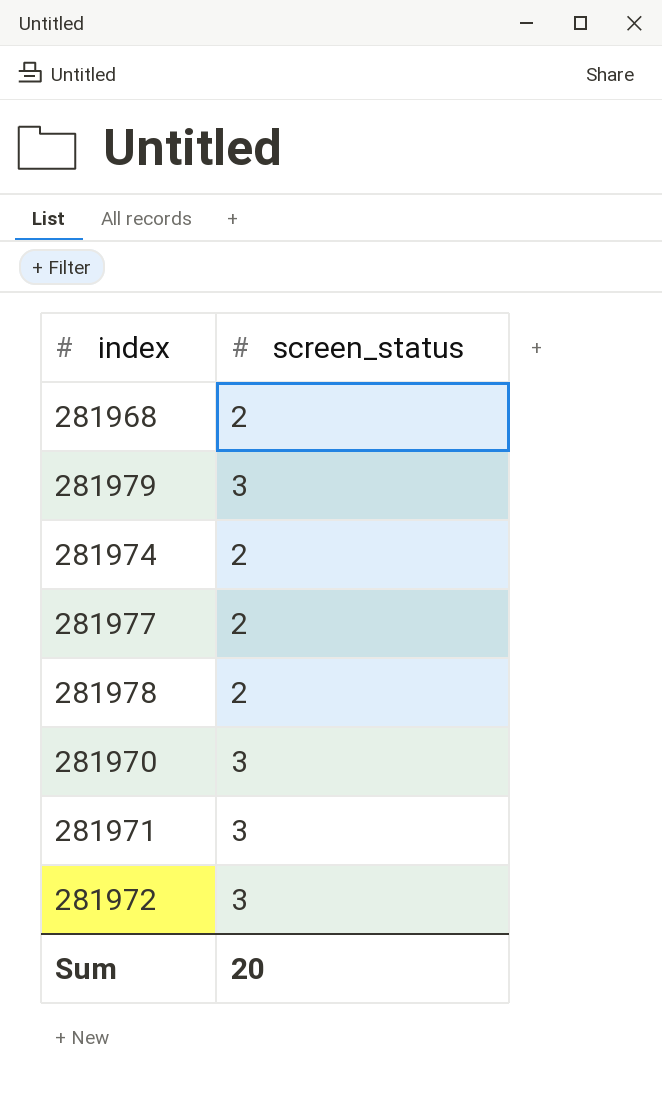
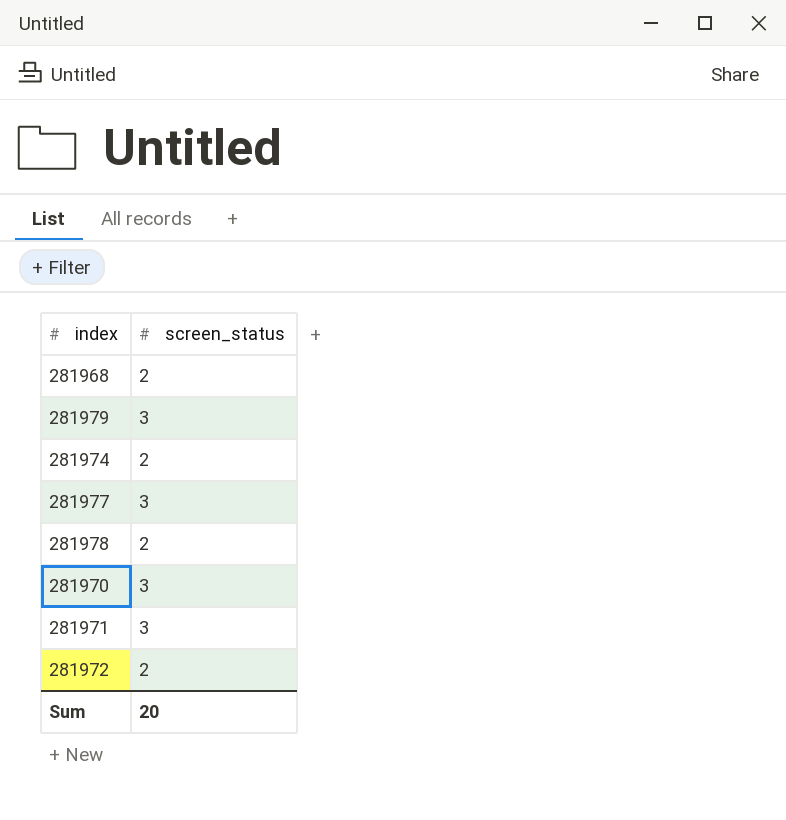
281977 | screen_status: 2 -> 3
281972 | screen_status: 3 -> 2

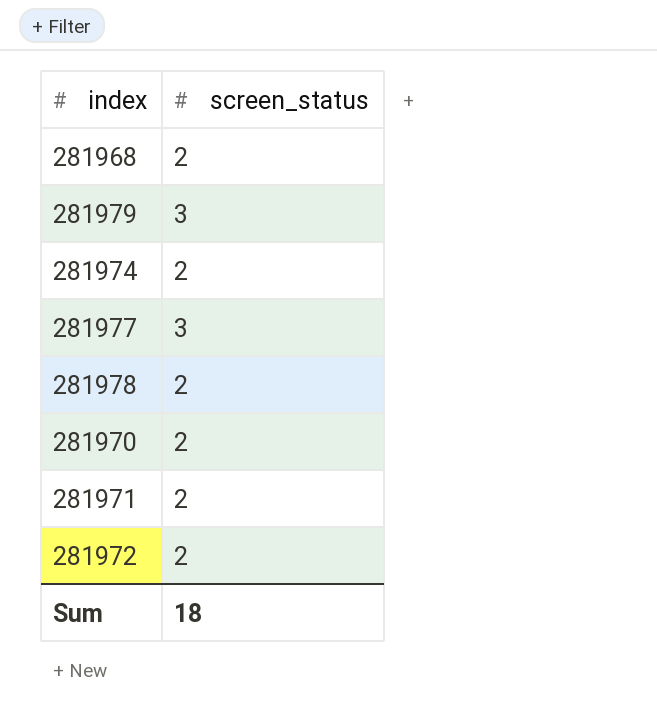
281970 | screen_status: 3 -> 2
281971 | screen_status: 3 -> 2
Sum | screen_status: 20 -> 18

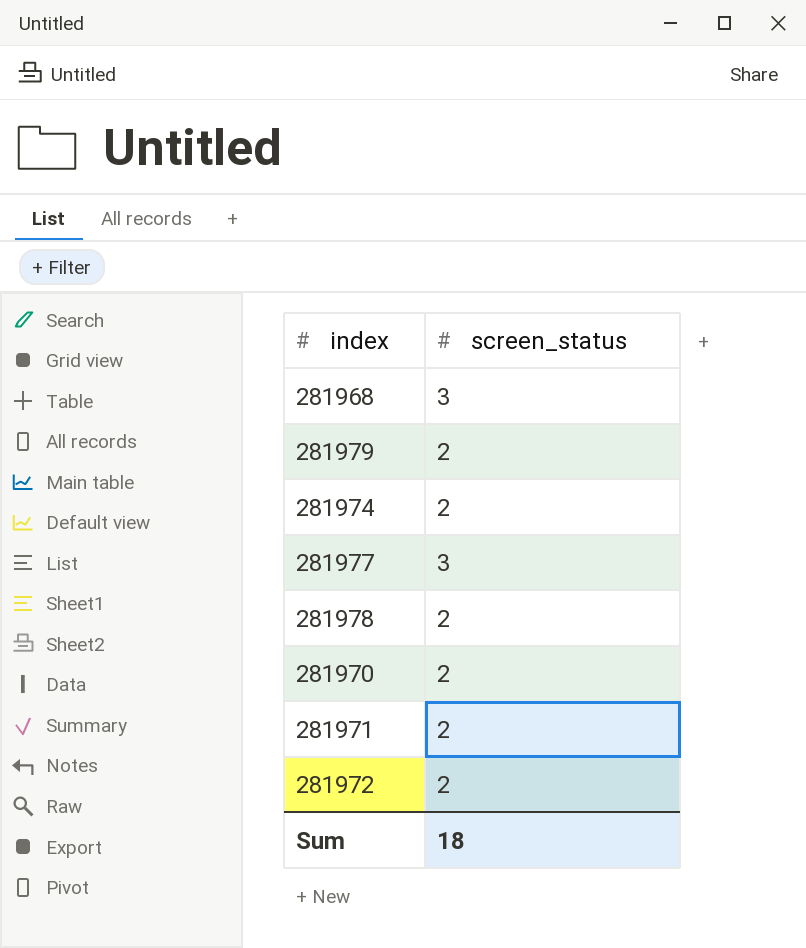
281968 | screen_status: 2 -> 3
281979 | screen_status: 3 -> 2

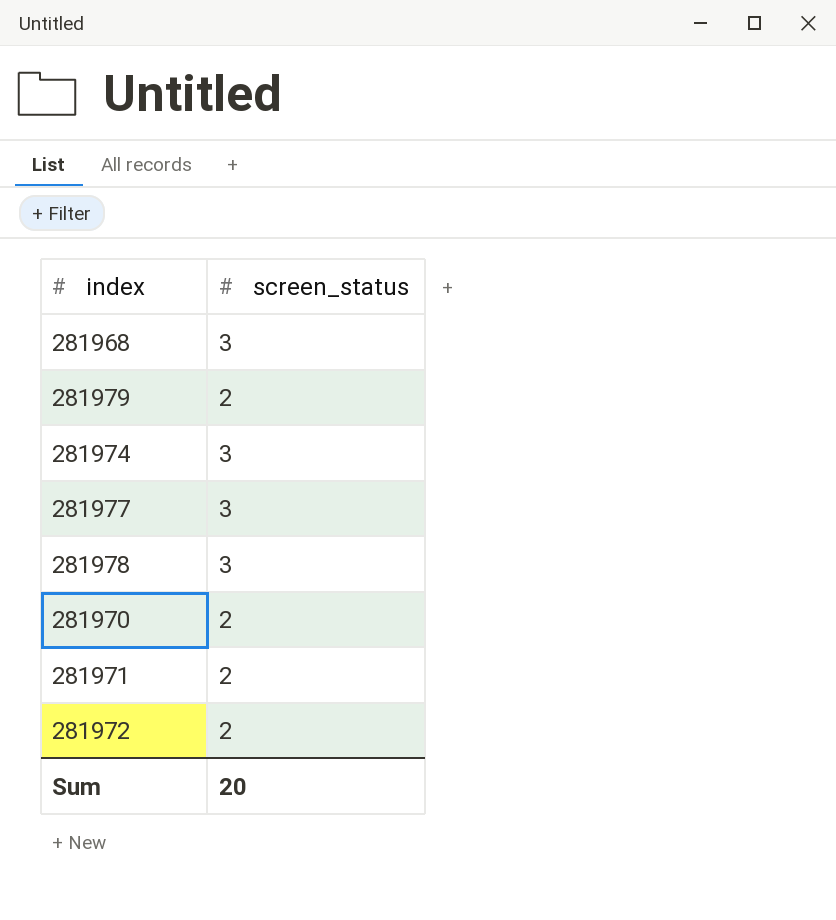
281974 | screen_status: 2 -> 3
281978 | screen_status: 2 -> 3
Sum | screen_status: 18 -> 20

